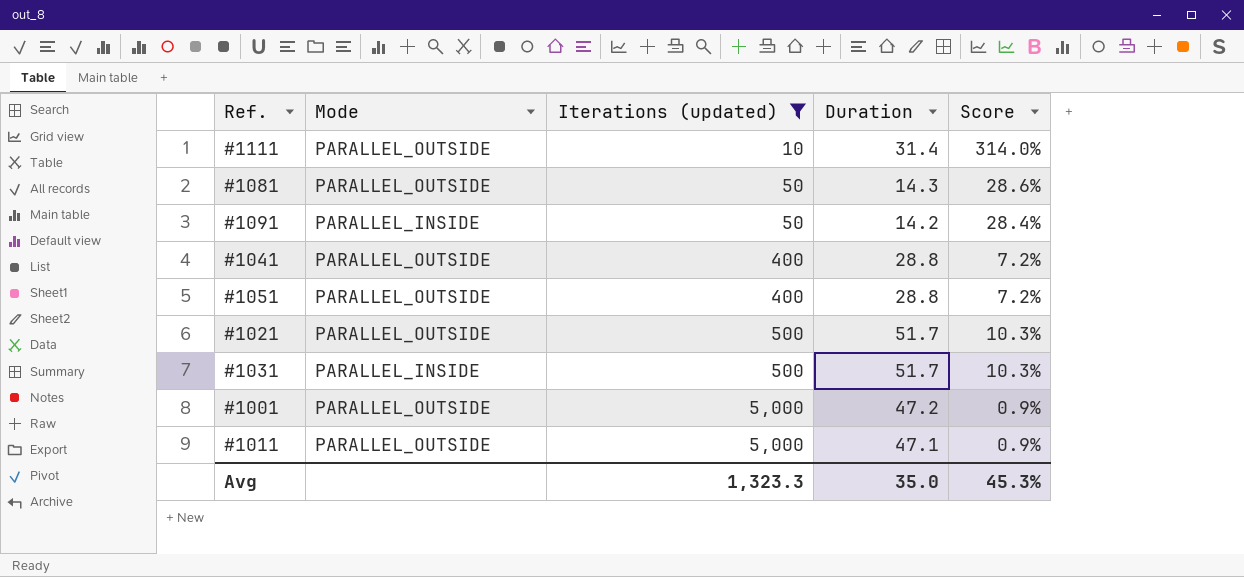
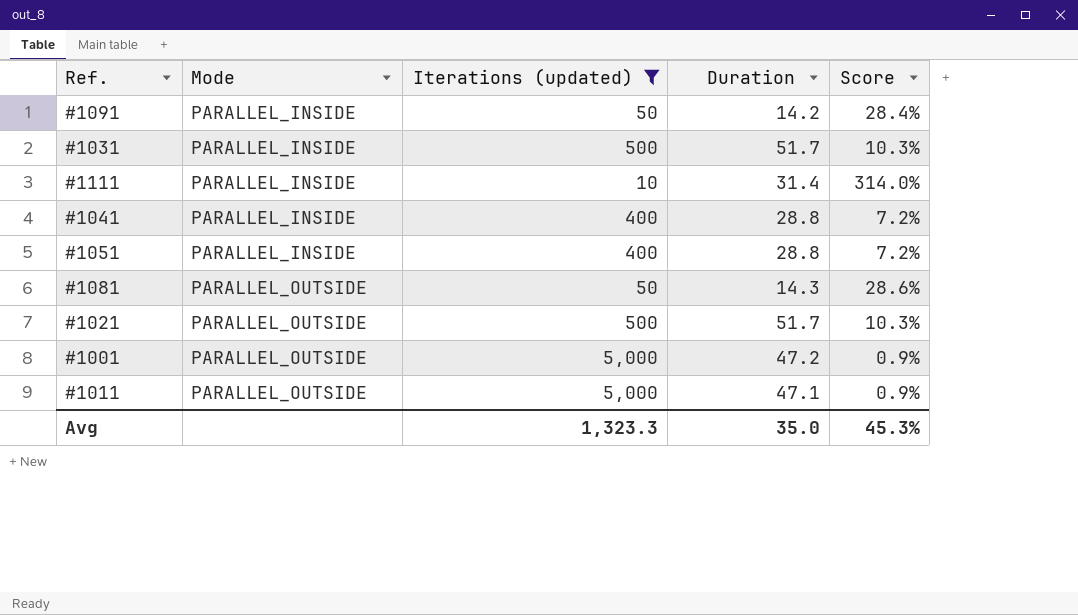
row order: Iterations (updated) ascending -> Mode ascending
#1111 | Mode: PARALLEL_OUTSIDE -> PARALLEL_INSIDE
#1041 | Mode: PARALLEL_OUTSIDE -> PARALLEL_INSIDE
#1051 | Mode: PARALLEL_OUTSIDE -> PARALLEL_INSIDE

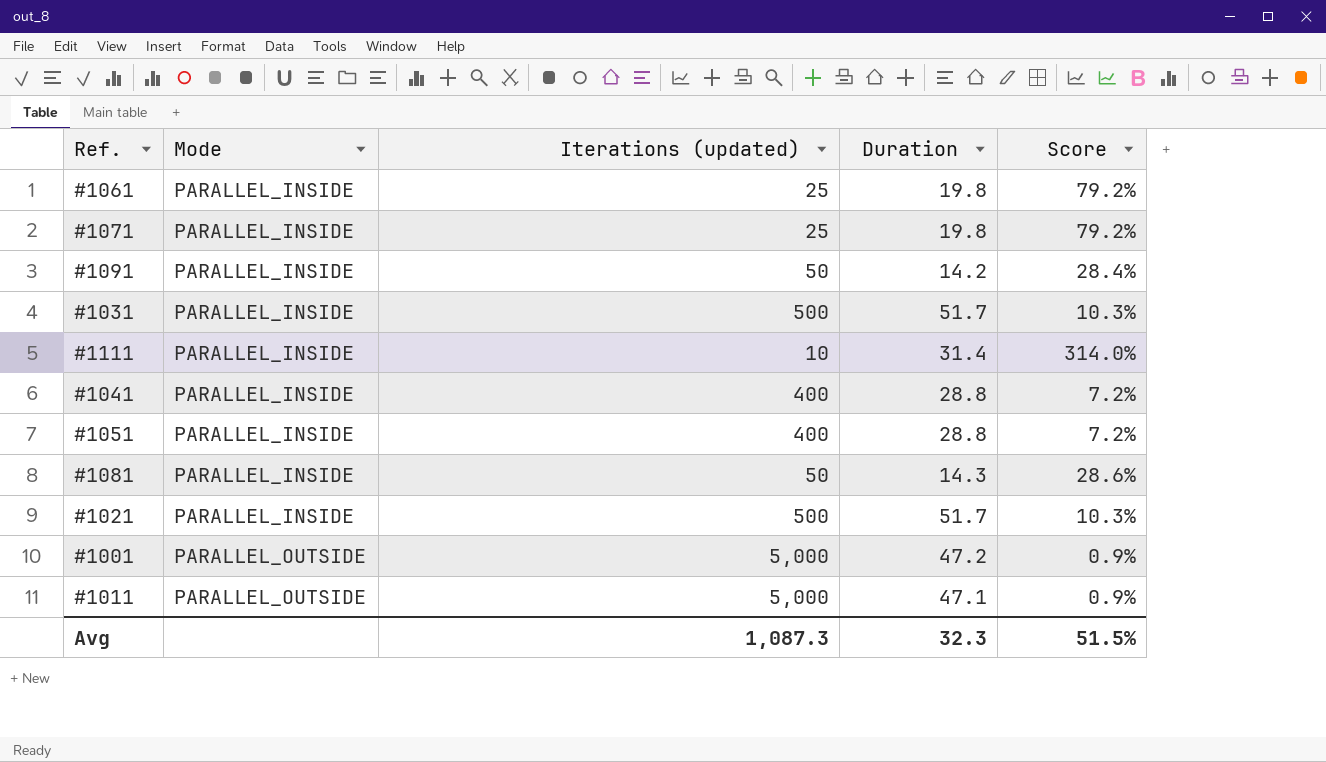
filter: Iterations (updated) != 25 -> none
#1081 | Mode: PARALLEL_OUTSIDE -> PARALLEL_INSIDE
#1021 | Mode: PARALLEL_OUTSIDE -> PARALLEL_INSIDE
Avg | Iterations (updated): 1,323.3 -> 1,087.3
Avg | Duration: 35.0 -> 32.3
Avg | Score: 45.3% -> 51.5%

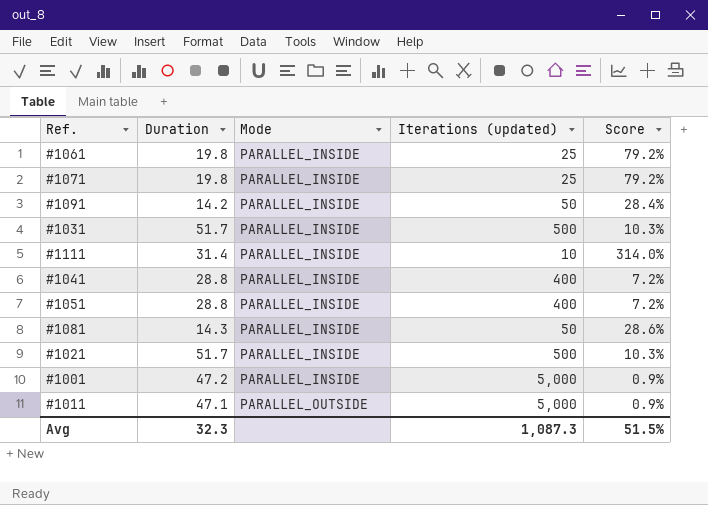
column Duration | position: 4 -> 2
#1001 | Mode: PARALLEL_OUTSIDE -> PARALLEL_INSIDE

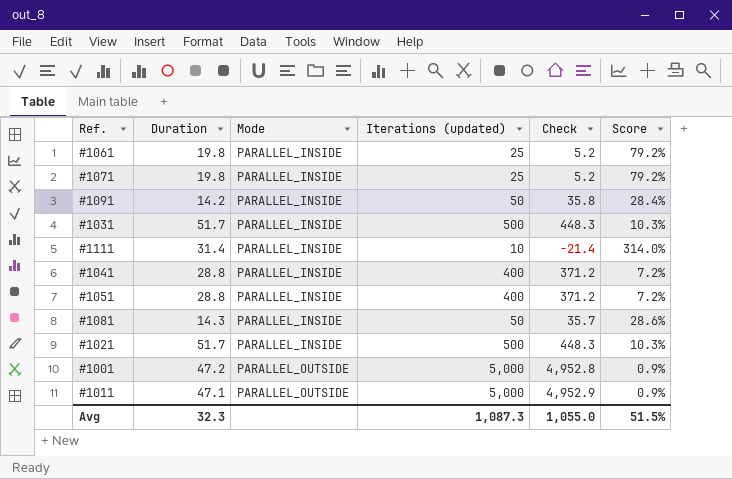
column Check | formula: none -> [Iterations (updated)] - [Duration]
#1001 | Mode: PARALLEL_INSIDE -> PARALLEL_OUTSIDE

